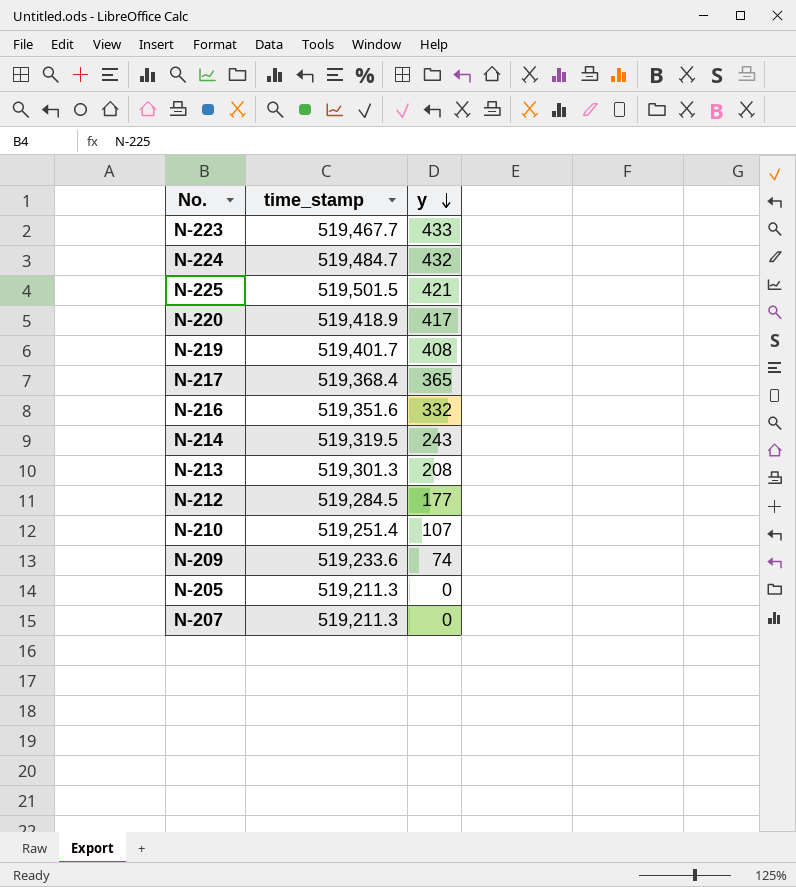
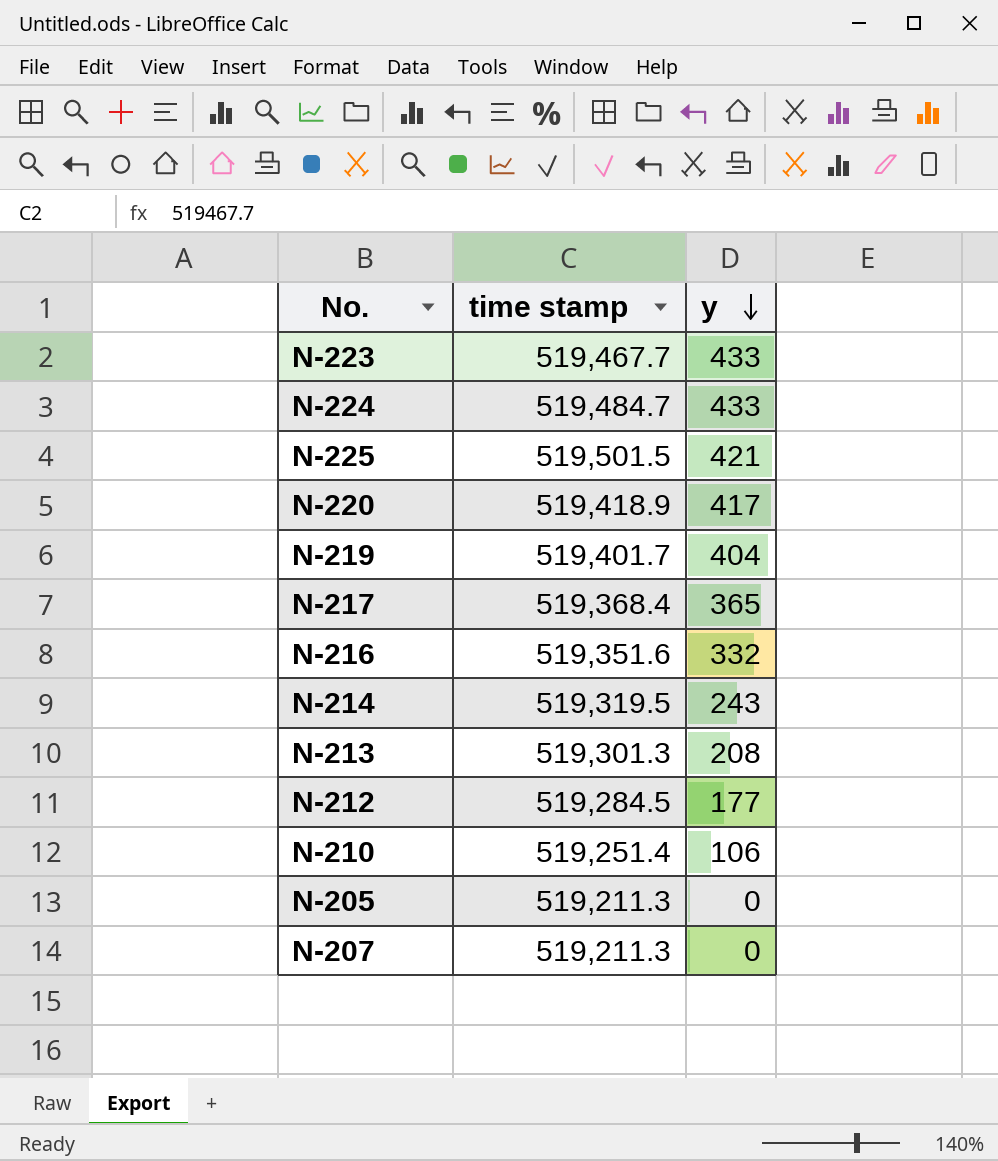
column name: time_stamp -> time stamp
row N-209: 519,233.6 | 74 -> none
N-224 | y: 432 -> 433
N-219 | y: 408 -> 404
N-210 | y: 107 -> 106

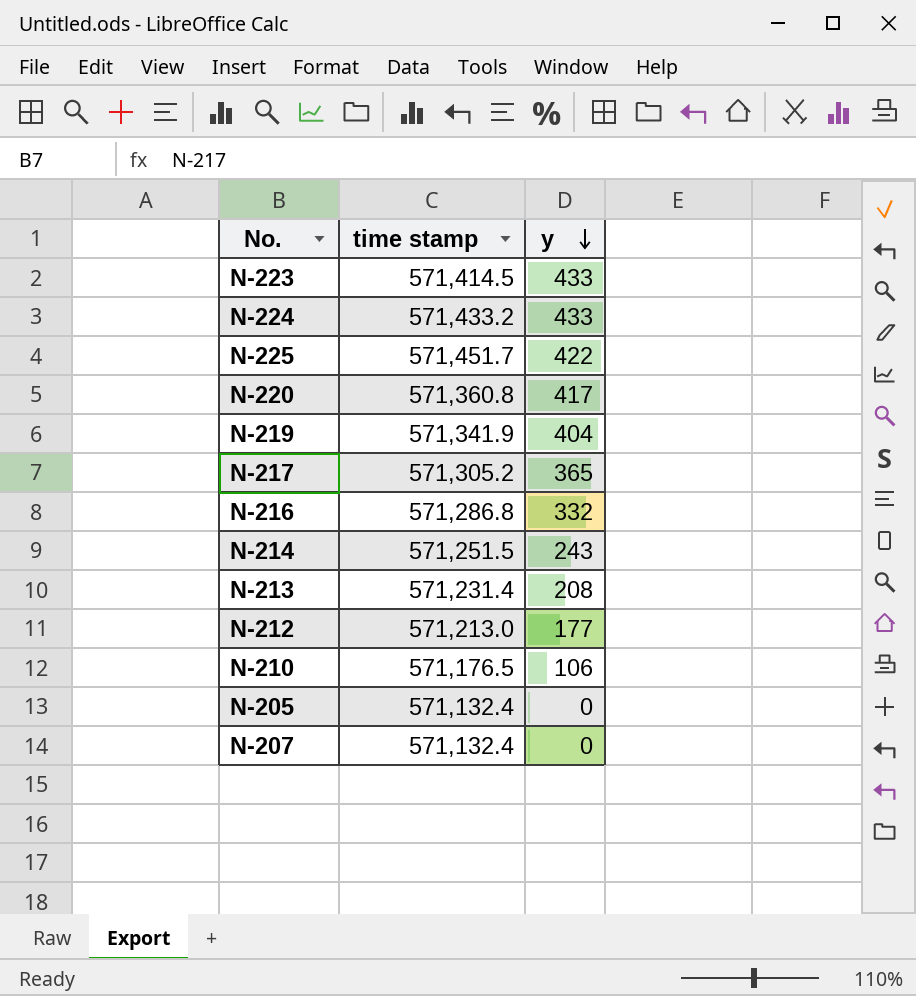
N-223 | time stamp: 519,467.7 -> 571,414.5
N-224 | time stamp: 519,484.7 -> 571,433.2
N-225 | time stamp: 519,501.5 -> 571,451.7
N-225 | y: 421 -> 422
N-220 | time stamp: 519,418.9 -> 571,360.8
N-219 | time stamp: 519,401.7 -> 571,341.9
N-217 | time stamp: 519,368.4 -> 571,305.2
N-216 | time stamp: 519,351.6 -> 571,286.8
N-214 | time stamp: 519,319.5 -> 571,251.5
N-213 | time stamp: 519,301.3 -> 571,231.4
N-212 | time stamp: 519,284.5 -> 571,213.0
N-210 | time stamp: 519,251.4 -> 571,176.5
N-205 | time stamp: 519,211.3 -> 571,132.4
N-207 | time stamp: 519,211.3 -> 571,132.4

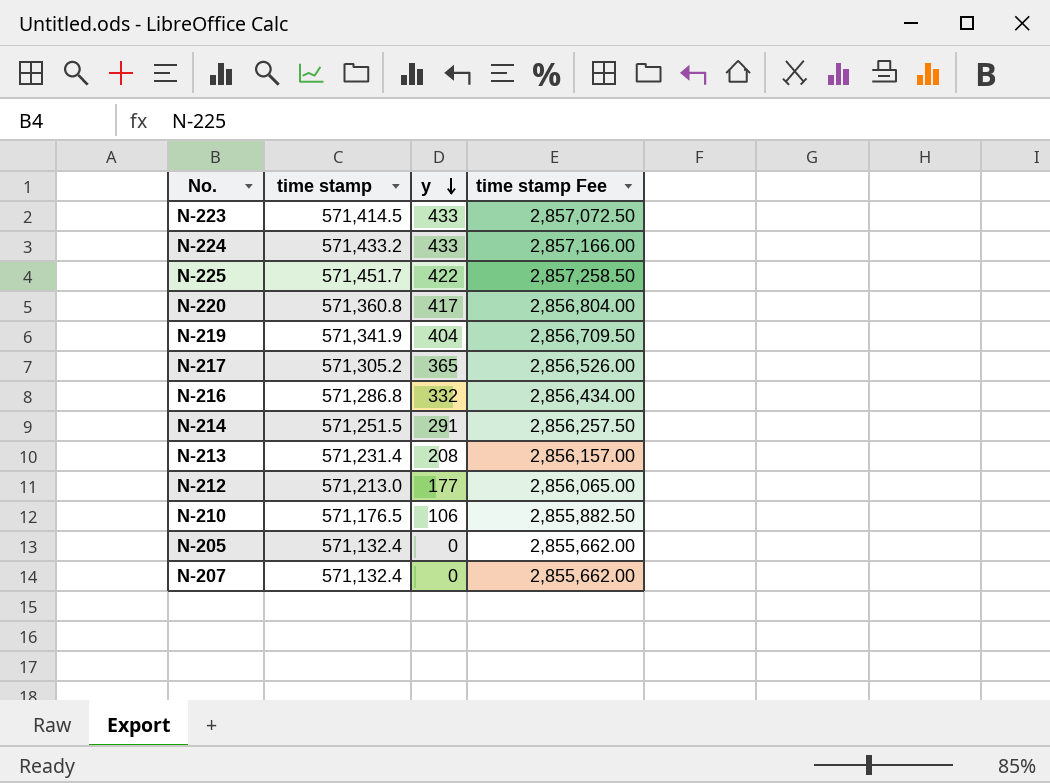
column time stamp Fee | formula: none -> [time stamp] * 5
N-214 | y: 243 -> 291

